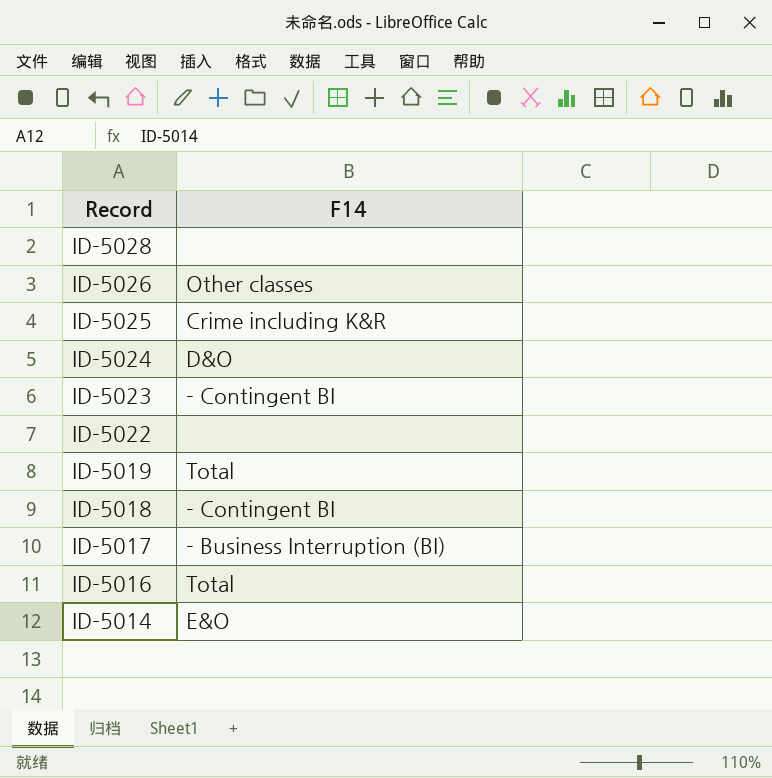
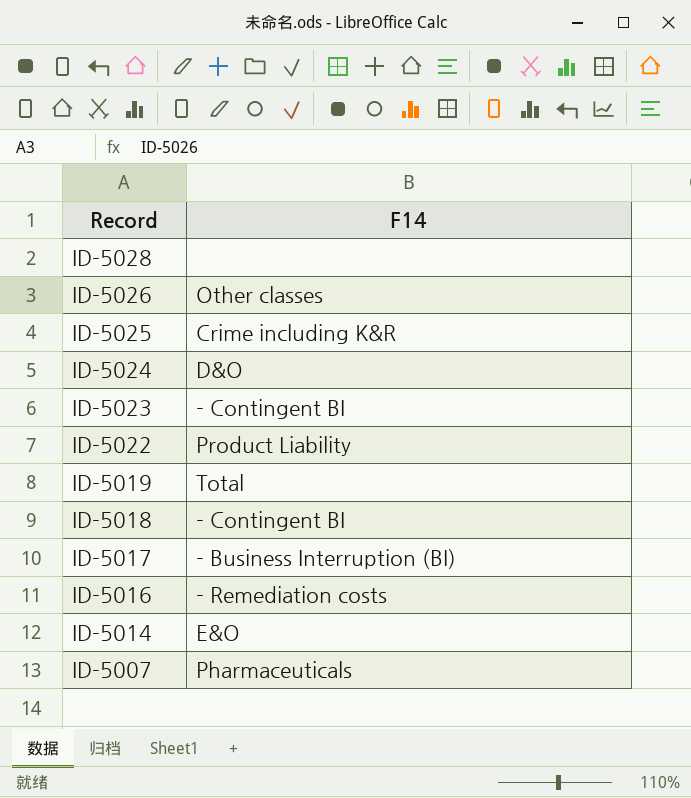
ID-5022 | F14: none -> Product Liability
ID-5016 | F14: Total -> - Remediation costs
row ID-5007: none -> Pharmaceuticals

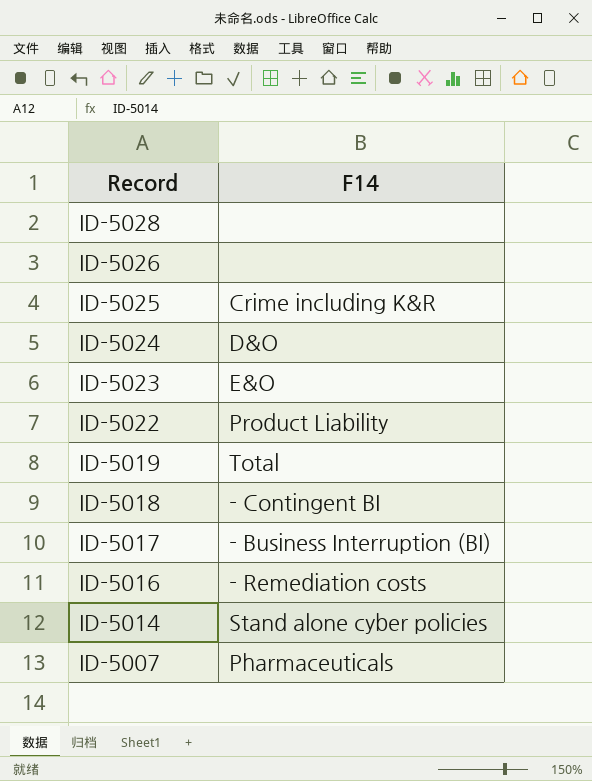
ID-5026 | F14: Other classes -> none
ID-5023 | F14: - Contingent BI -> E&O
ID-5014 | F14: E&O -> Stand alone cyber policies

